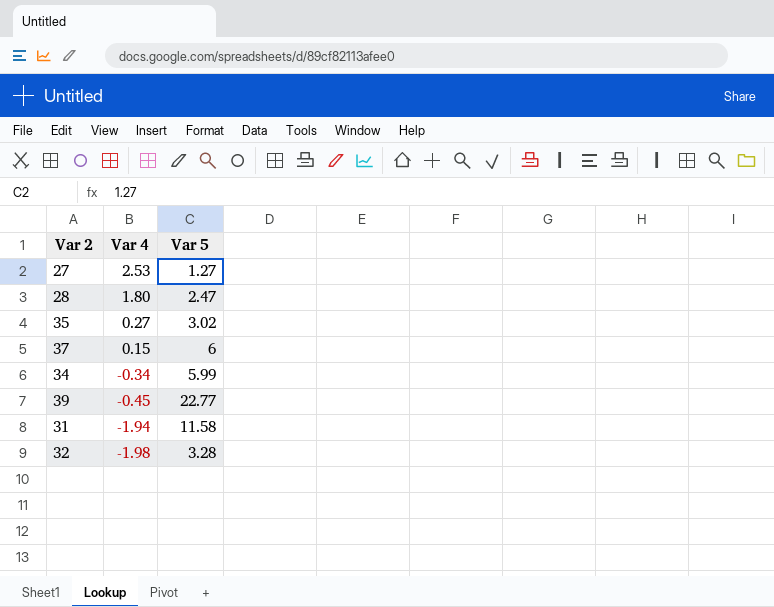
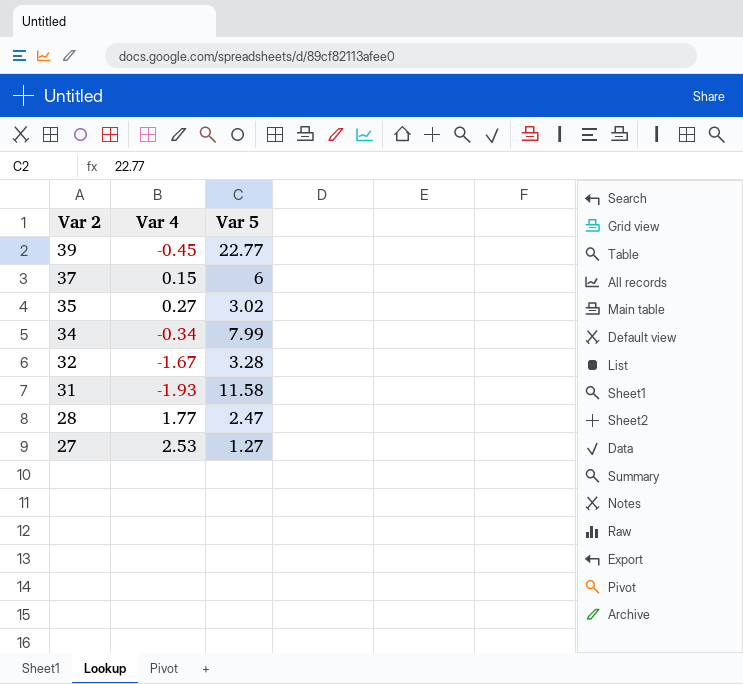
row order: Var 4 descending -> Var 2 descending
34 | Var 5: 5.99 -> 7.99
32 | Var 4: -1.98 -> -1.67
31 | Var 4: -1.94 -> -1.93
28 | Var 4: 1.80 -> 1.77

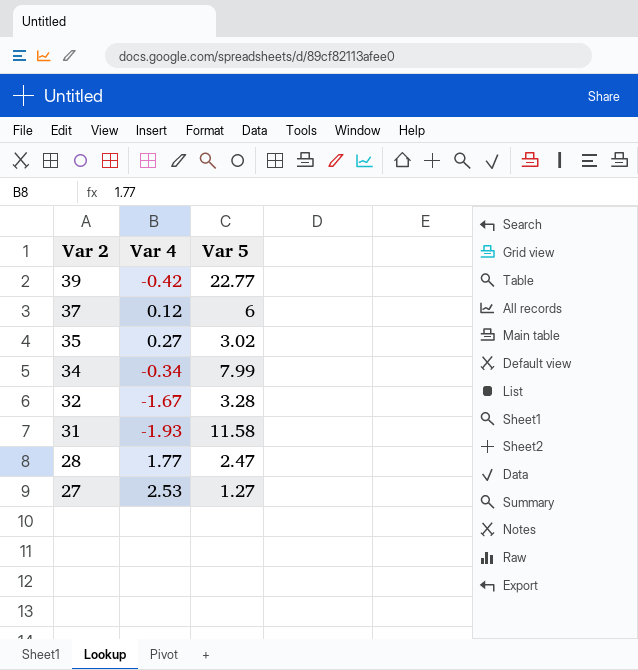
39 | Var 4: -0.45 -> -0.42
37 | Var 4: 0.15 -> 0.12

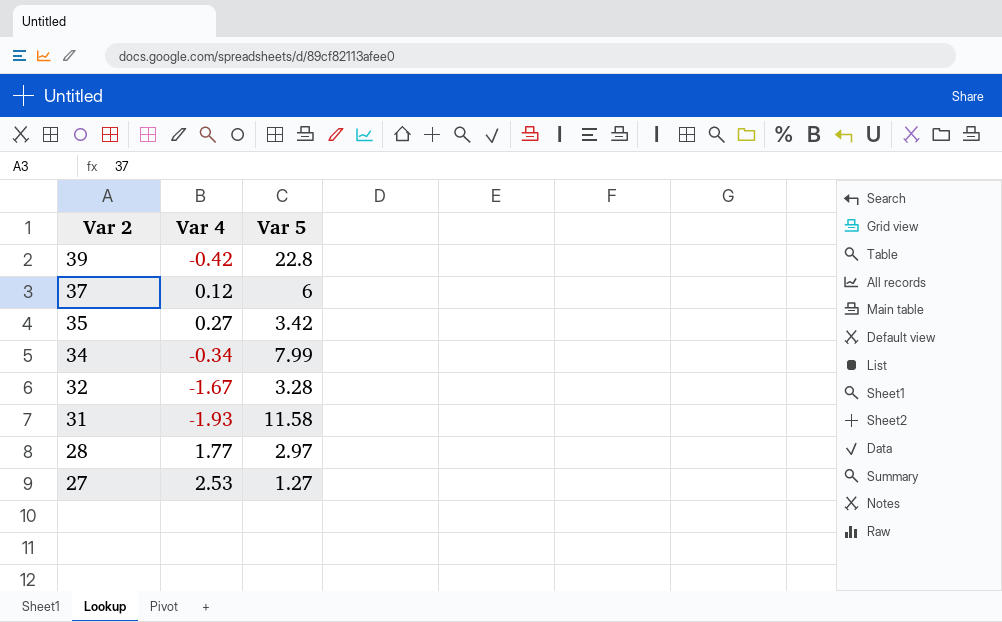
39 | Var 5: 22.77 -> 22.8
35 | Var 5: 3.02 -> 3.42
28 | Var 5: 2.47 -> 2.97

